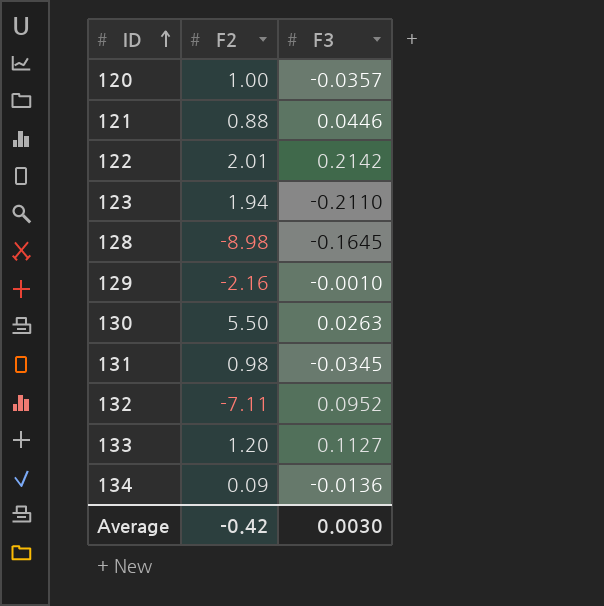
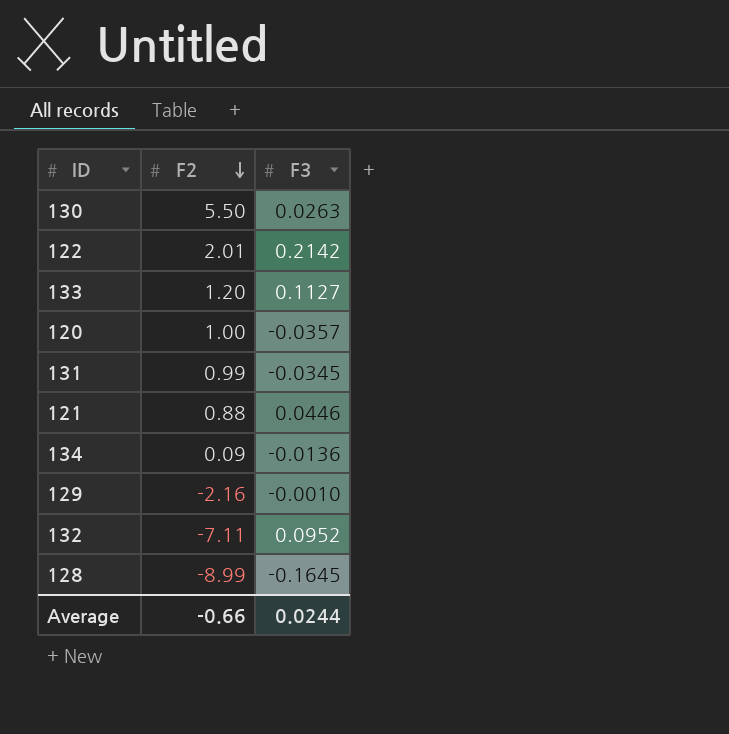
row order: ID ascending -> F2 descending
row 123: 1.94 | -0.2110 -> none
131 | F2: 0.98 -> 0.99
128 | F2: -8.98 -> -8.99
Average | F2: -0.42 -> -0.66
Average | F3: 0.0030 -> 0.0244

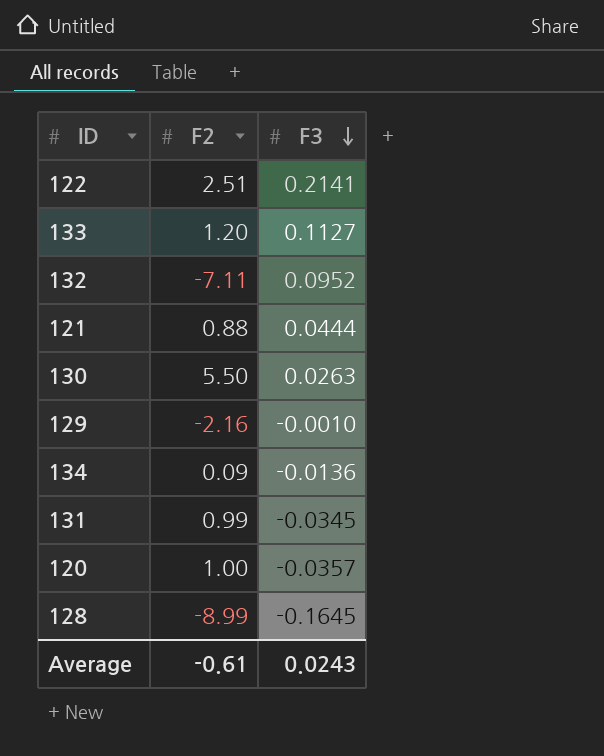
row order: F2 descending -> F3 descending
122 | F2: 2.01 -> 2.51
122 | F3: 0.2142 -> 0.2141
121 | F3: 0.0446 -> 0.0444
Average | F2: -0.66 -> -0.61
Average | F3: 0.0244 -> 0.0243

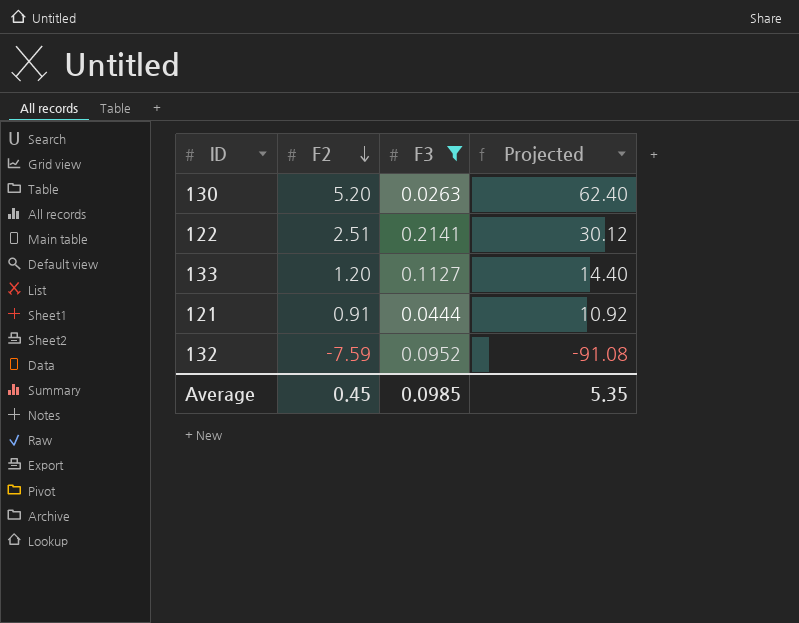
filter: none -> F3 >= 0.0263
row order: F3 descending -> F2 descending
column Projected | formula: none -> [F2] * 12
130 | F2: 5.50 -> 5.20
121 | F2: 0.88 -> 0.91
132 | F2: -7.11 -> -7.59
Average | F2: -0.61 -> 0.45
Average | F3: 0.0243 -> 0.0985

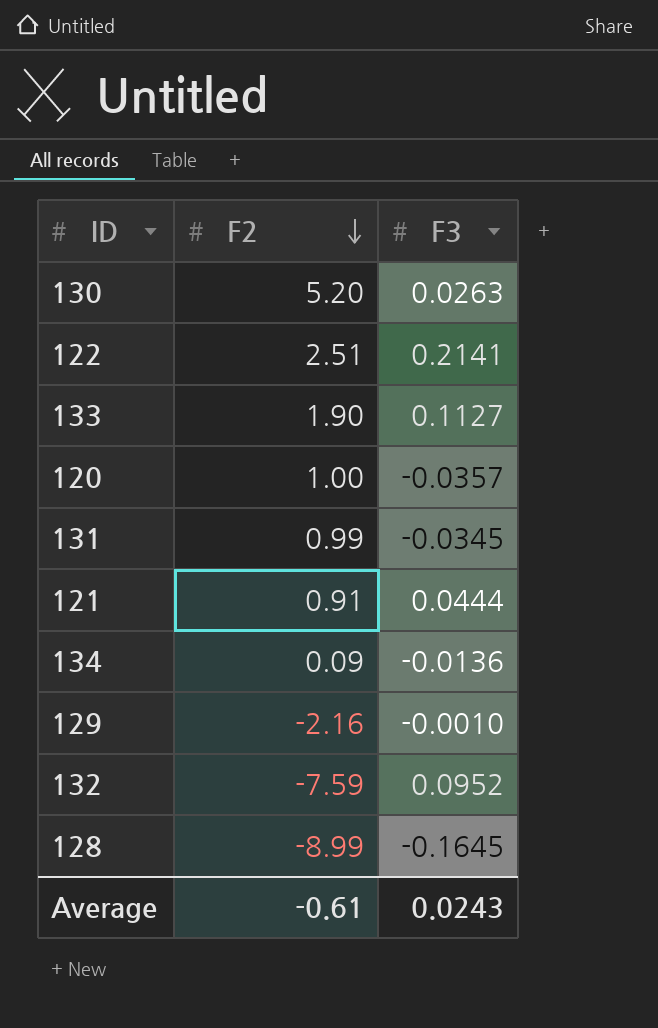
filter: F3 >= 0.0263 -> none
column Projected | formula: [F2] * 12 -> none
133 | F2: 1.20 -> 1.90
Average | F2: 0.45 -> -0.61
Average | F3: 0.0985 -> 0.0243

